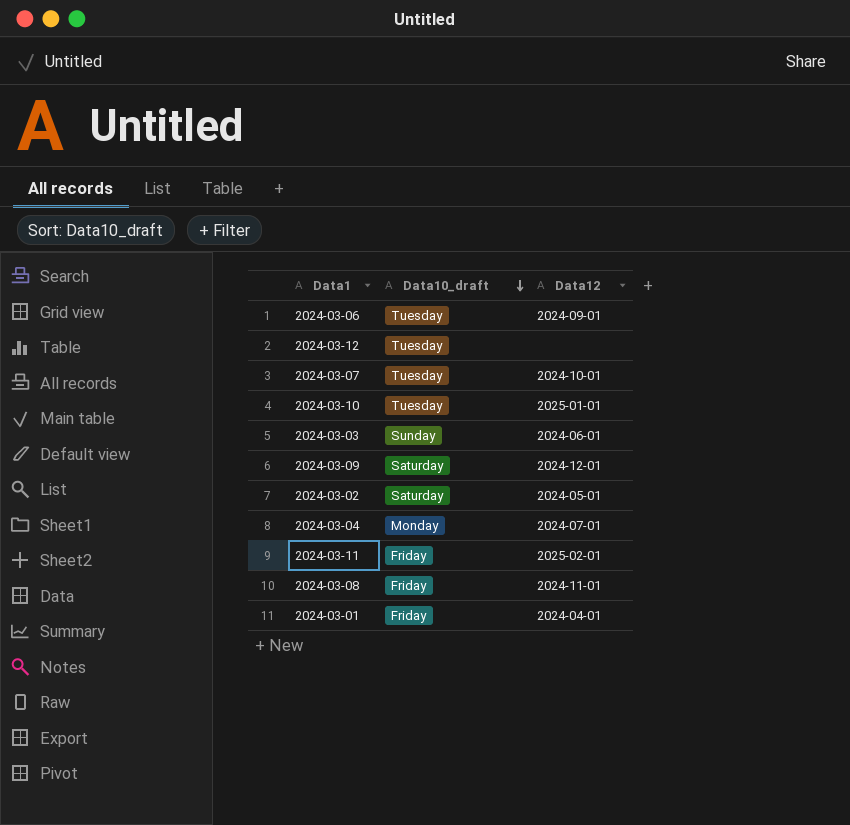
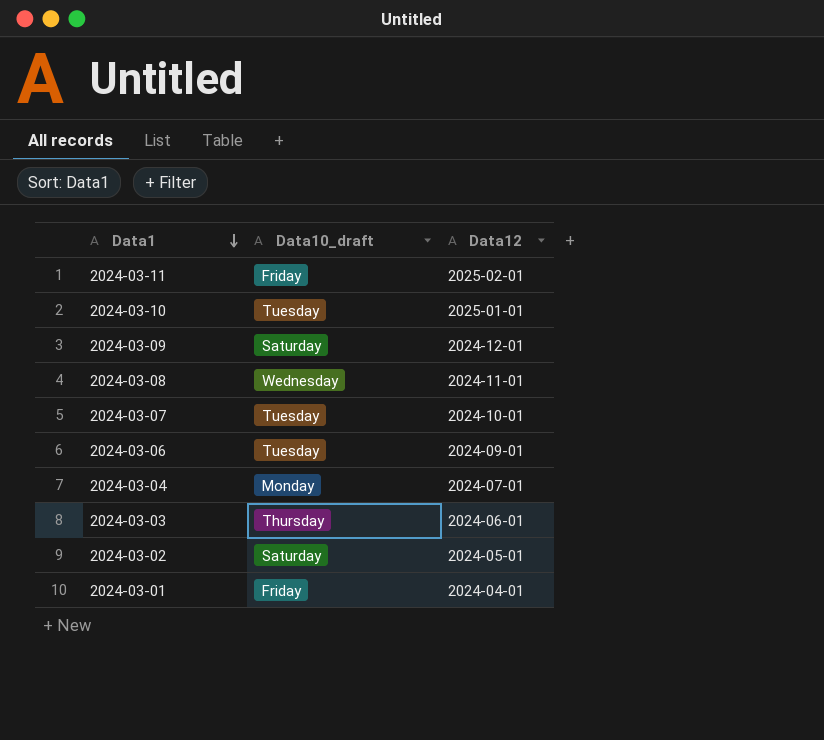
row order: Data10_draft descending -> Data1 descending
row 2024-03-12: Tuesday | none -> none
2024-03-08 | Data10_draft: Friday -> Wednesday
2024-03-03 | Data10_draft: Sunday -> Thursday

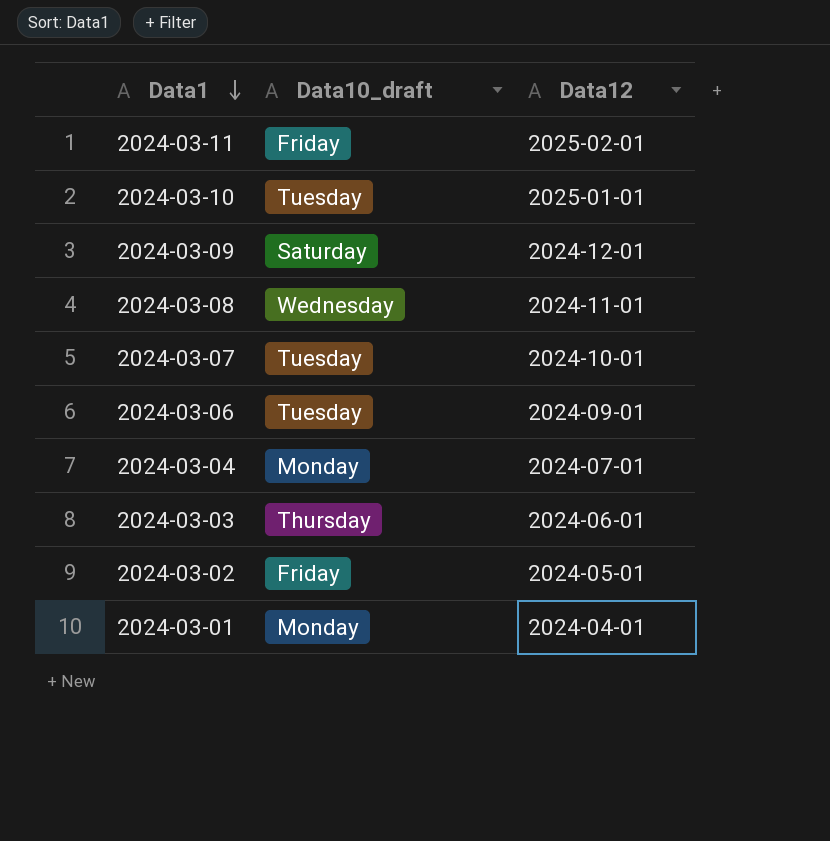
2024-03-02 | Data10_draft: Saturday -> Friday
2024-03-01 | Data10_draft: Friday -> Monday

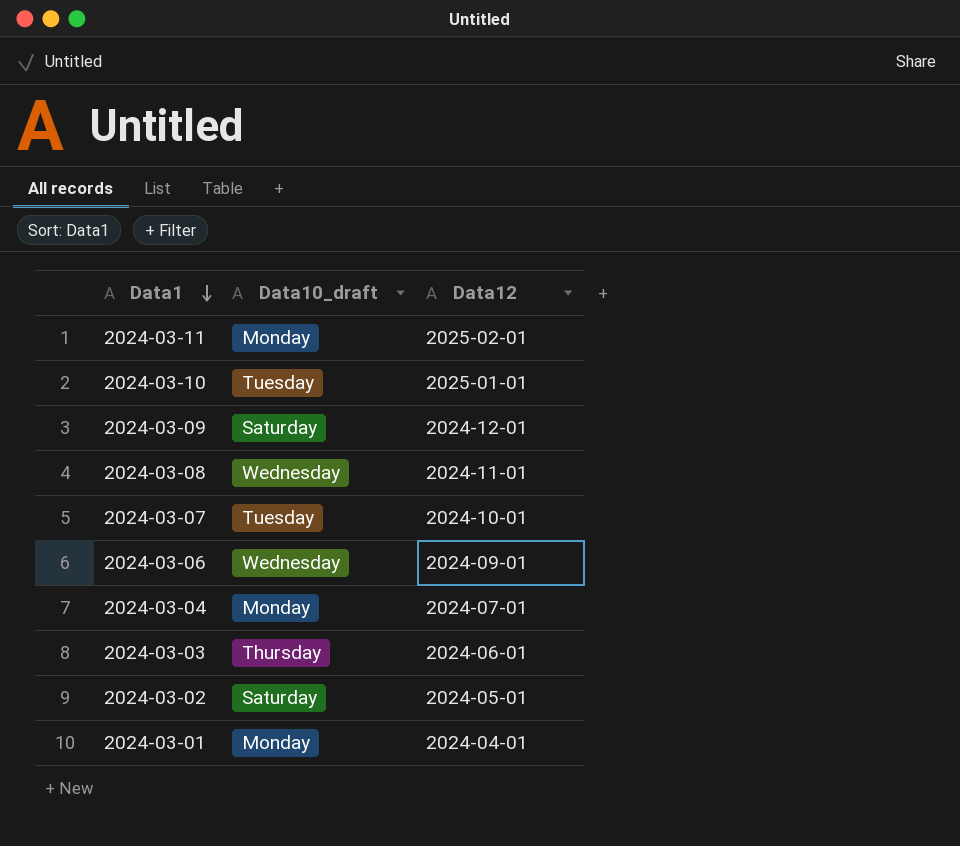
2024-03-11 | Data10_draft: Friday -> Monday
2024-03-06 | Data10_draft: Tuesday -> Wednesday
2024-03-02 | Data10_draft: Friday -> Saturday

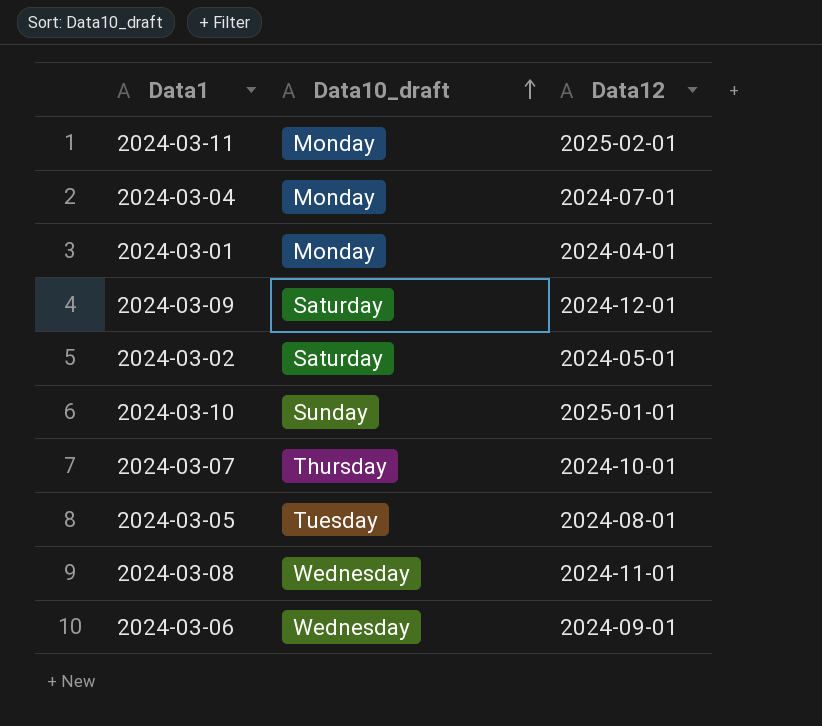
row order: Data1 descending -> Data10_draft ascending
row 2024-03-03: Thursday | 2024-06-01 -> none
2024-03-10 | Data10_draft: Tuesday -> Sunday
2024-03-07 | Data10_draft: Tuesday -> Thursday
row 2024-03-05: none -> Tuesday | 2024-08-01

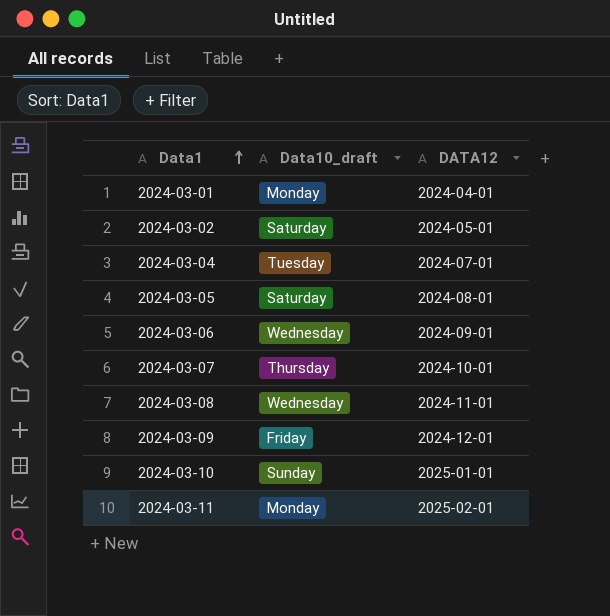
row order: Data10_draft ascending -> Data1 ascending
column name: Data12 -> DATA12
2024-03-04 | Data10_draft: Monday -> Tuesday
2024-03-05 | Data10_draft: Tuesday -> Saturday
2024-03-09 | Data10_draft: Saturday -> Friday

